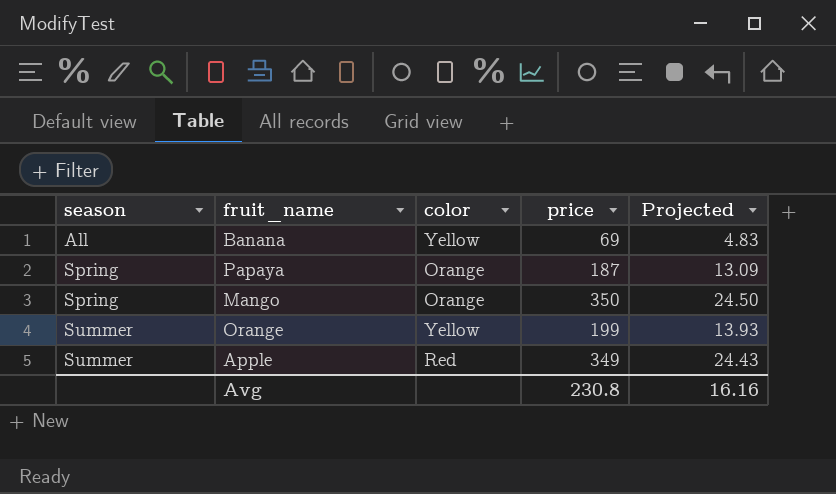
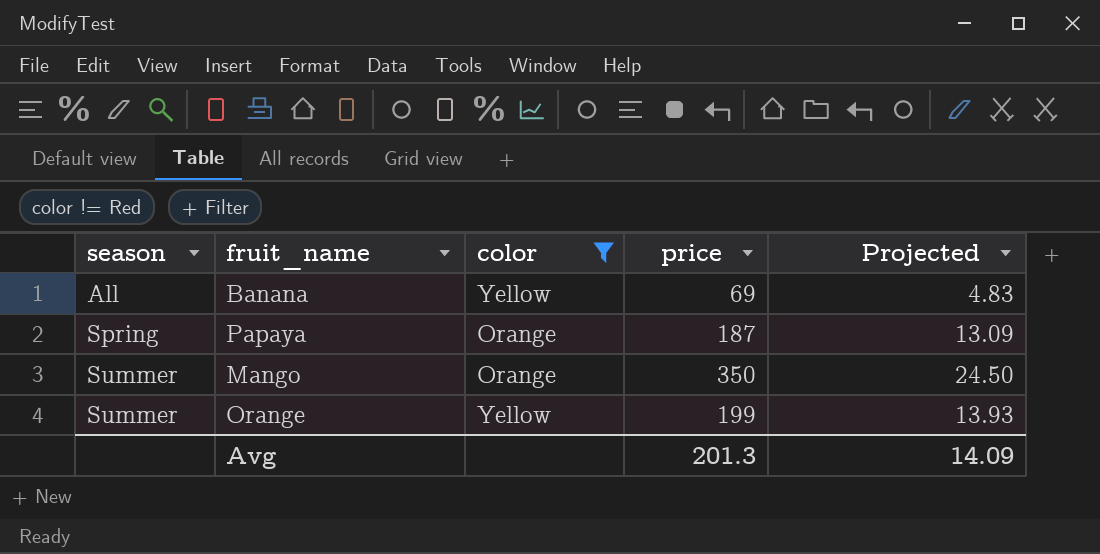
filter: none -> color != Red
Mango | season: Spring -> Summer
Avg | price: 230.8 -> 201.3
Avg | Projected: 16.16 -> 14.09

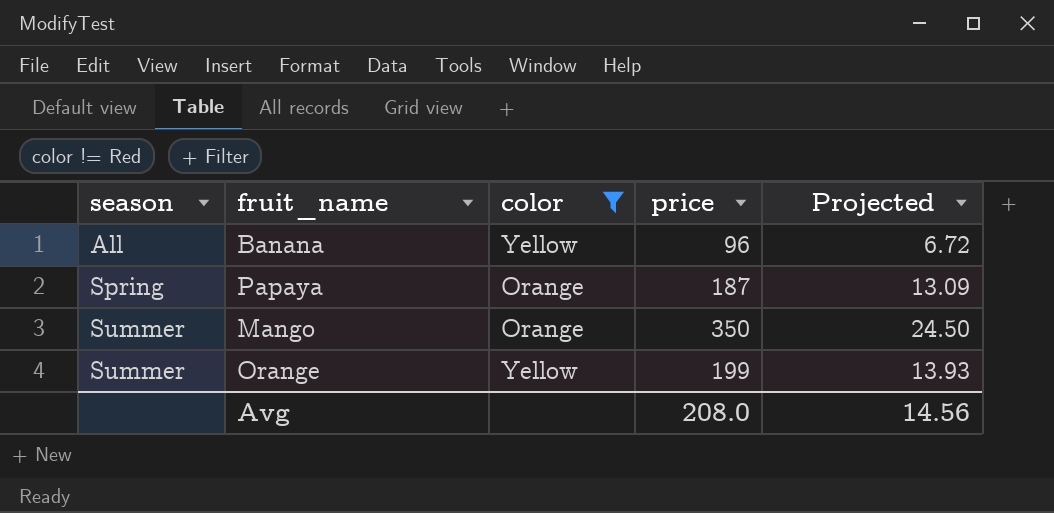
Banana | price: 69 -> 96
Banana | Projected: 4.83 -> 6.72
Avg | price: 201.3 -> 208.0
Avg | Projected: 14.09 -> 14.56

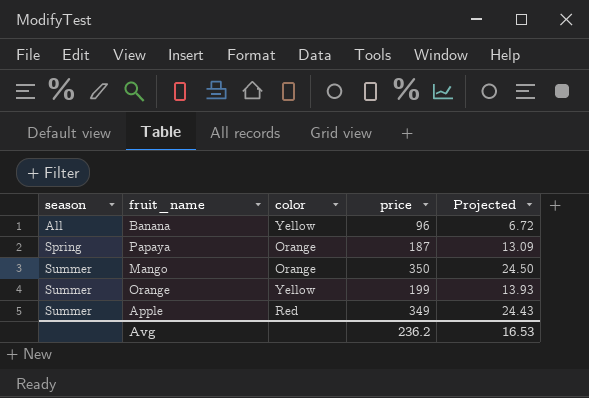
filter: color != Red -> none
Avg | price: 208.0 -> 236.2
Avg | Projected: 14.56 -> 16.53

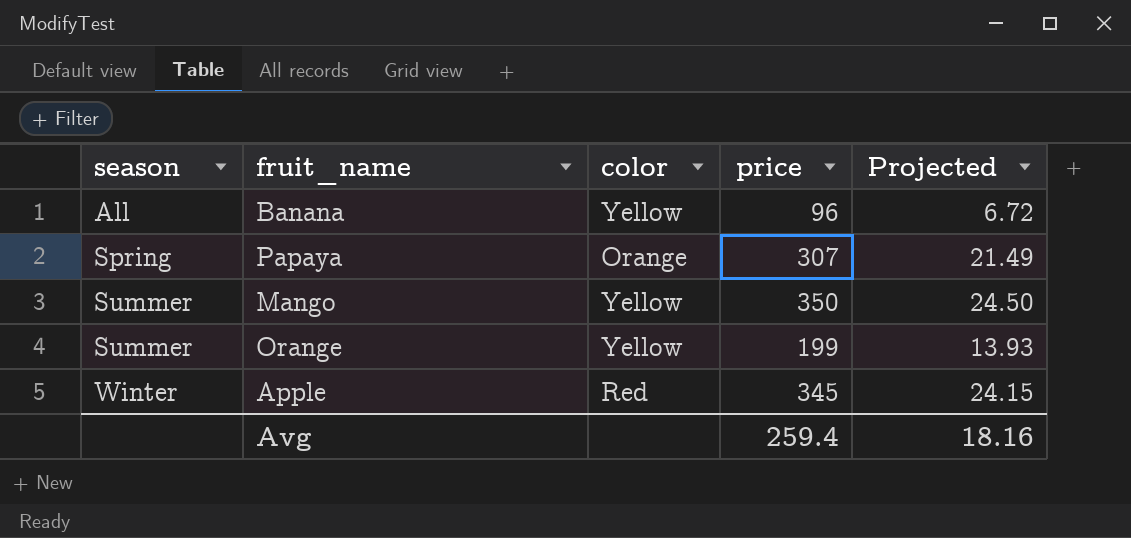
Papaya | price: 187 -> 307
Papaya | Projected: 13.09 -> 21.49
Mango | color: Orange -> Yellow
Apple | season: Summer -> Winter
Apple | price: 349 -> 345
Apple | Projected: 24.43 -> 24.15
Avg | price: 236.2 -> 259.4
Avg | Projected: 16.53 -> 18.16

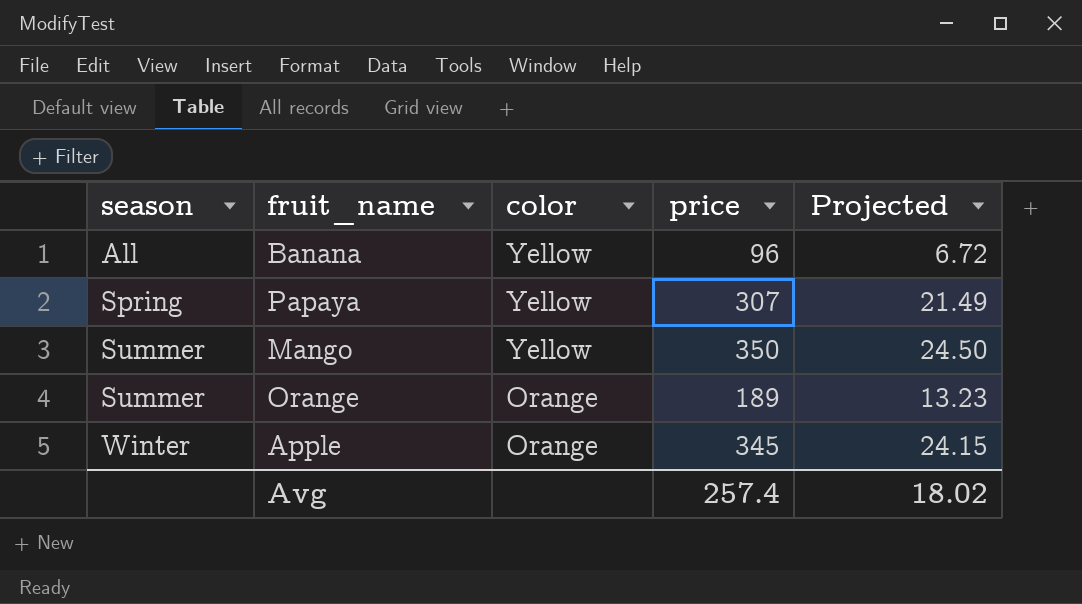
Papaya | color: Orange -> Yellow
Orange | color: Yellow -> Orange
Orange | price: 199 -> 189
Orange | Projected: 13.93 -> 13.23
Apple | color: Red -> Orange
Avg | price: 259.4 -> 257.4
Avg | Projected: 18.16 -> 18.02

